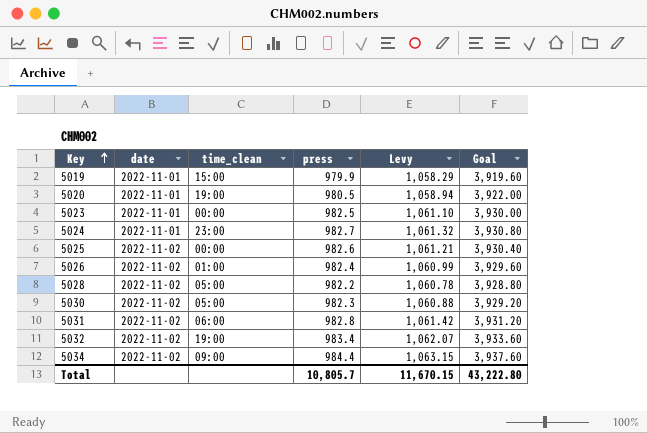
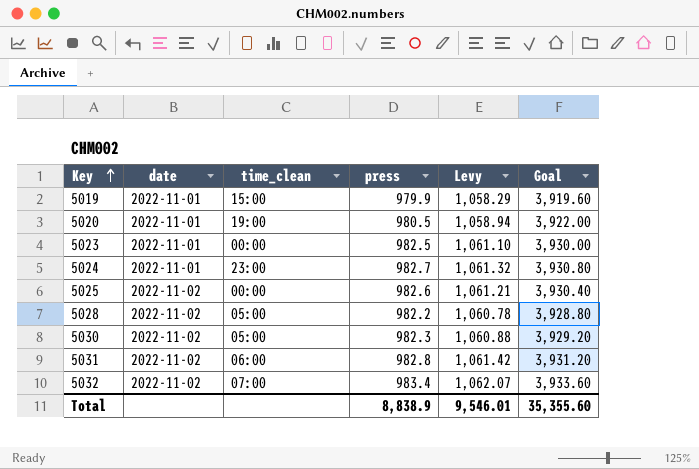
row 5026: 2022-11-02 | 01:00 | 982.4 | 1,060.99 | 3,929.60 -> none
row 5034: 2022-11-02 | 09:00 | 984.4 | 1,063.15 | 3,937.60 -> none
5032 | time_clean: 19:00 -> 07:00
Total | press: 10,805.7 -> 8,838.9
Total | Levy: 11,670.15 -> 9,546.01
Total | Goal: 43,222.80 -> 35,355.60

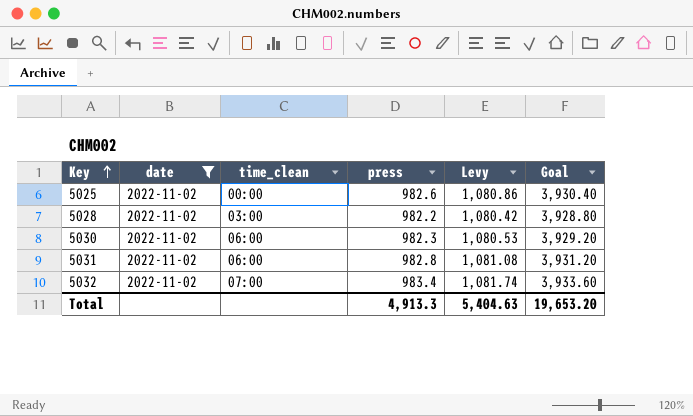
filter: none -> date = 2022-11-02
column Levy | formula: [press] * 1.08 -> [press] * 1.1
5028 | time_clean: 05:00 -> 03:00
5030 | time_clean: 05:00 -> 06:00
Total | press: 8,838.9 -> 4,913.3
Total | Levy: 9,546.01 -> 5,404.63
Total | Goal: 35,355.60 -> 19,653.20

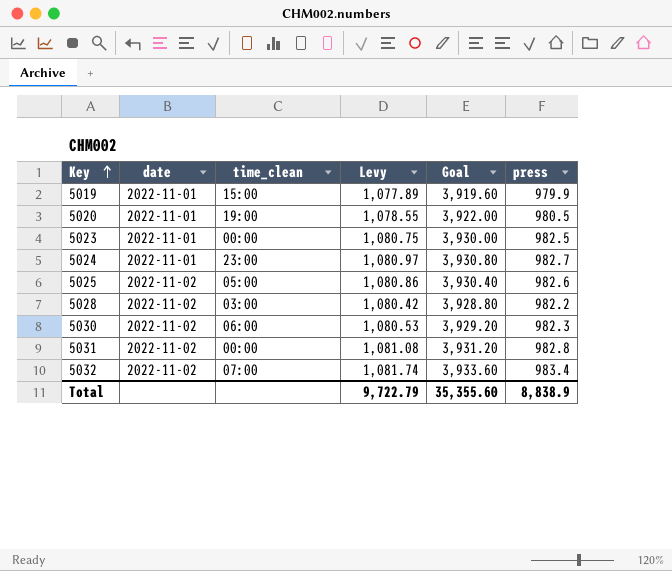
filter: date = 2022-11-02 -> none
column press | position: 4 -> 6
5025 | time_clean: 00:00 -> 05:00
5031 | time_clean: 06:00 -> 00:00
Total | Levy: 5,404.63 -> 9,722.79
Total | Goal: 19,653.20 -> 35,355.60
Total | press: 4,913.3 -> 8,838.9

